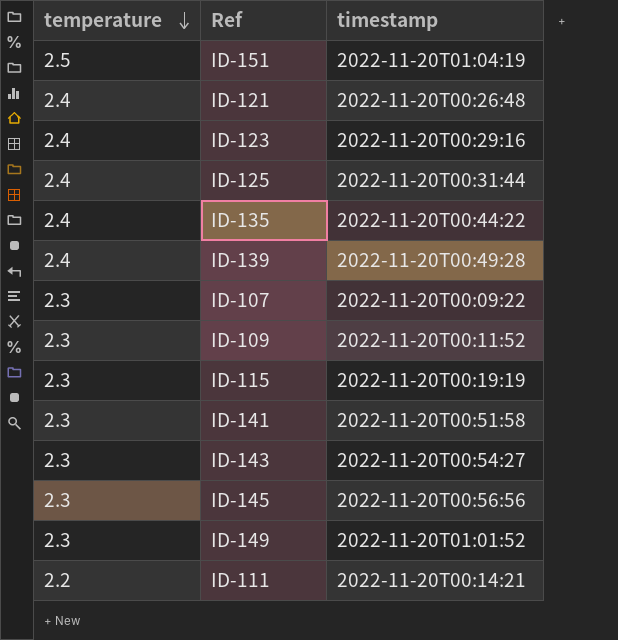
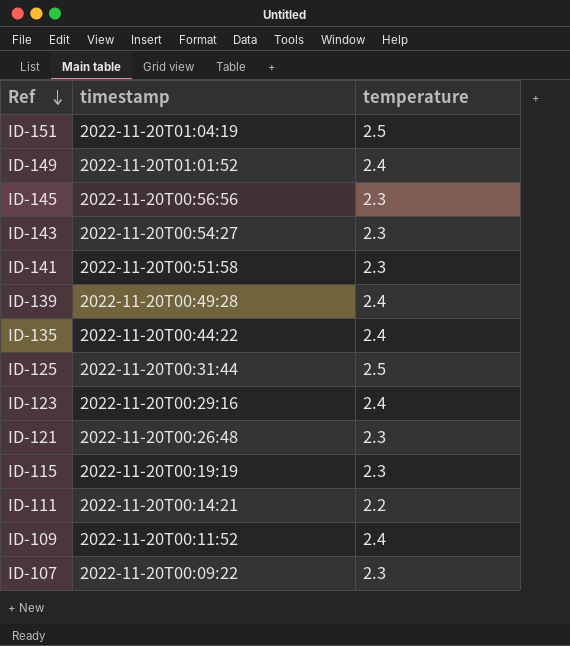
row order: temperature descending -> Ref descending
column temperature | position: 1 -> 3
ID-149 | temperature: 2.3 -> 2.4
ID-125 | temperature: 2.4 -> 2.5
ID-121 | temperature: 2.4 -> 2.3
ID-109 | temperature: 2.3 -> 2.4

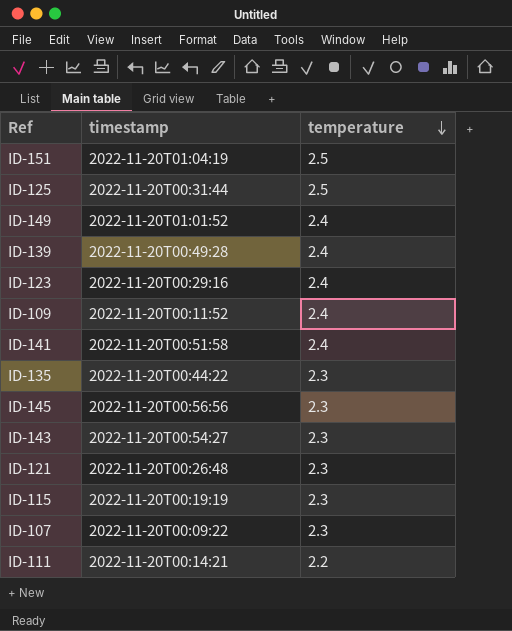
row order: Ref descending -> temperature descending
ID-141 | temperature: 2.3 -> 2.4
ID-135 | temperature: 2.4 -> 2.3

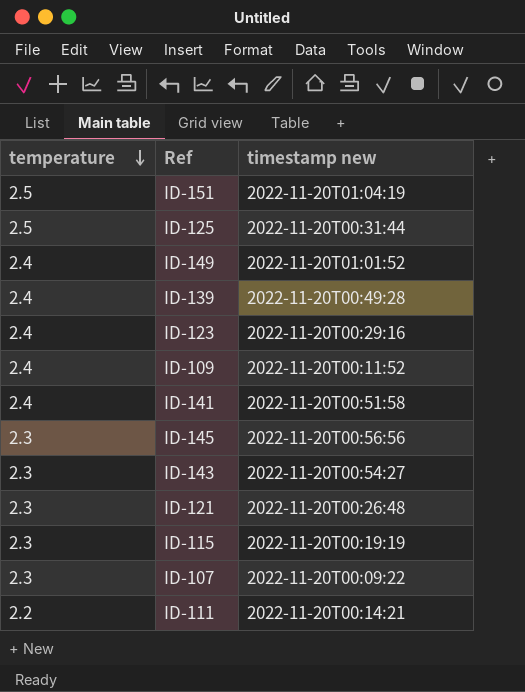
column temperature | position: 3 -> 1
column name: timestamp -> timestamp new
row ID-135: 2022-11-20T00:44:22 | 2.3 -> none

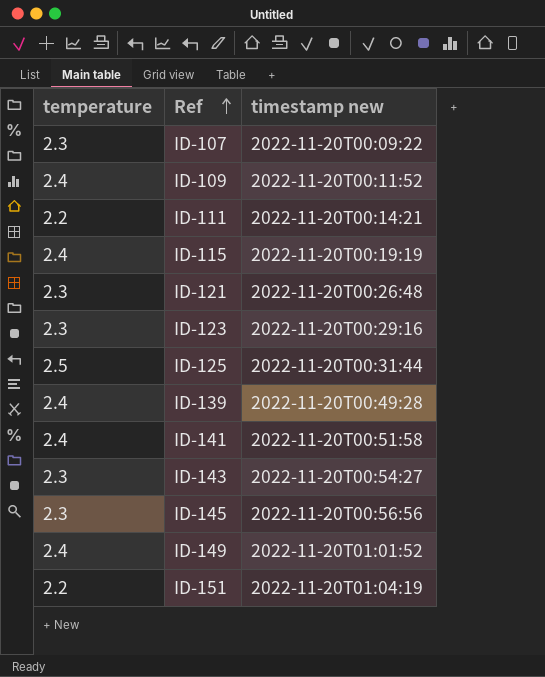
row order: temperature descending -> Ref ascending
ID-115 | temperature: 2.3 -> 2.4
ID-123 | temperature: 2.4 -> 2.3
ID-151 | temperature: 2.5 -> 2.2

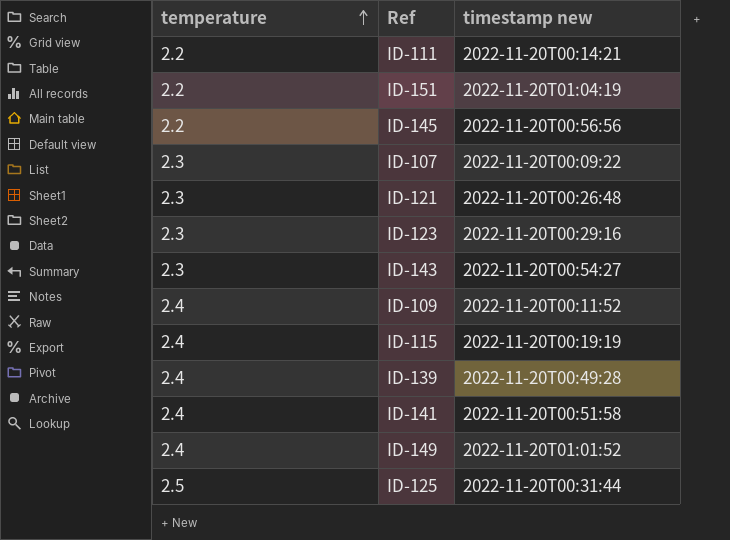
row order: Ref ascending -> temperature ascending
ID-145 | temperature: 2.3 -> 2.2

